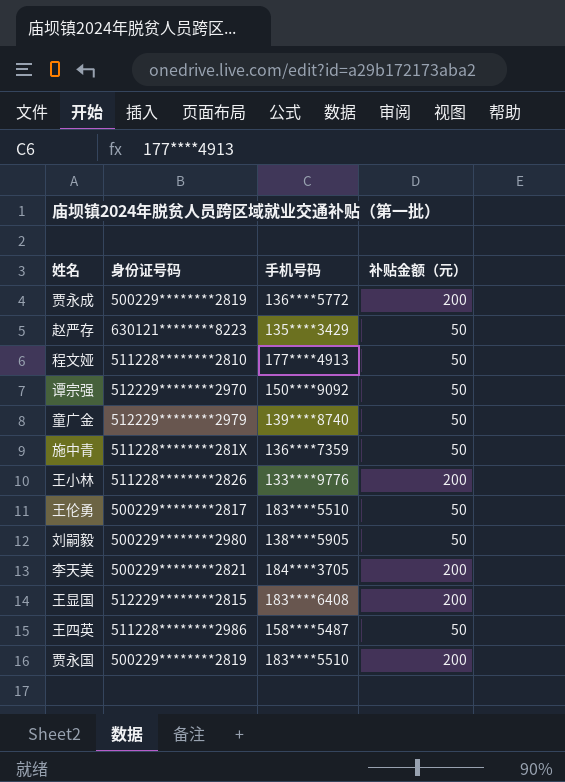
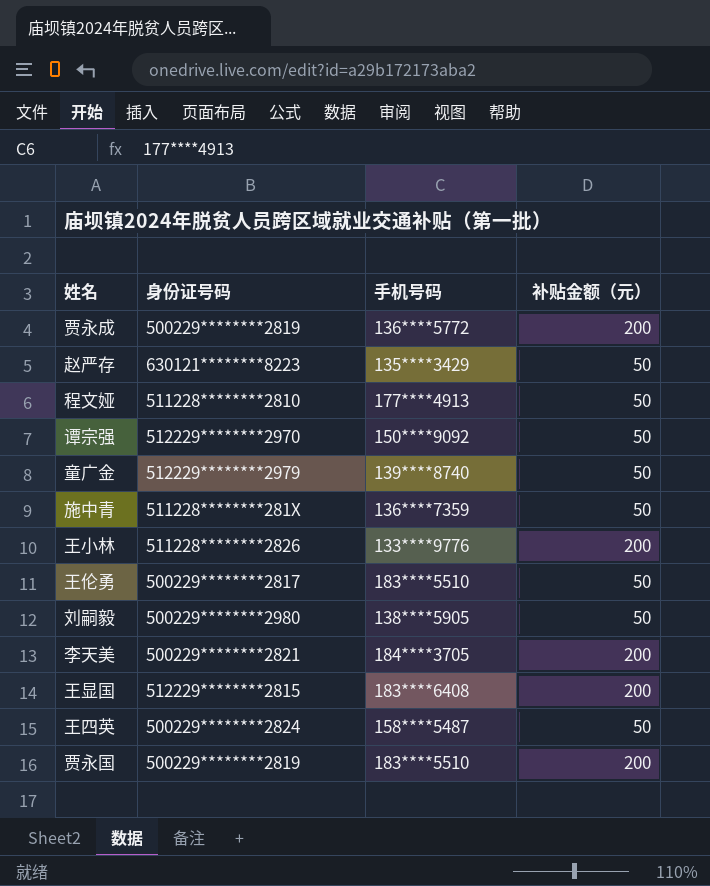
王四英 | 身份证号码: 511228********2986 -> 500229********2824

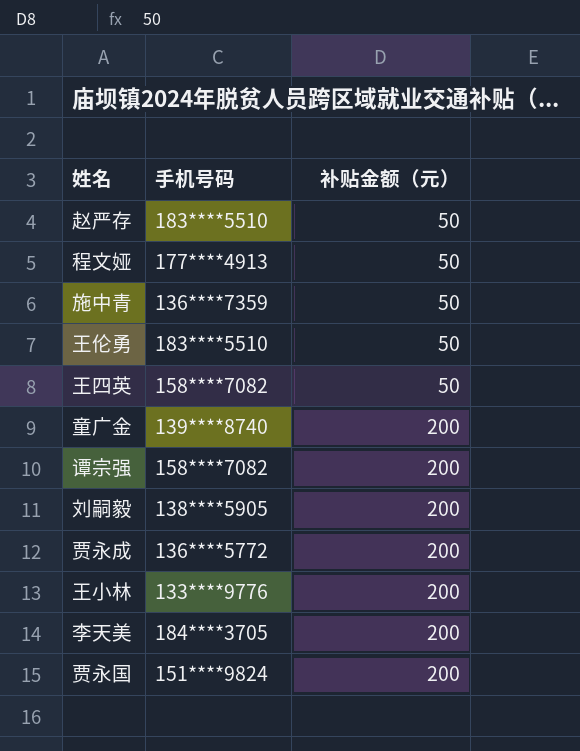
row order: none -> 补贴金额（元） ascending
column 身份证号码 | position: 2 -> none
row 王显国: 512229********2815 | 183****6408 | 200 -> none
赵严存 | 手机号码: 135****3429 -> 183****5510
王四英 | 手机号码: 158****5487 -> 158****7082
童广金 | 补贴金额（元）: 50 -> 200
谭宗强 | 手机号码: 150****9092 -> 158****7082
谭宗强 | 补贴金额（元）: 50 -> 200
刘嗣毅 | 补贴金额（元）: 50 -> 200
贾永国 | 手机号码: 183****5510 -> 151****9824

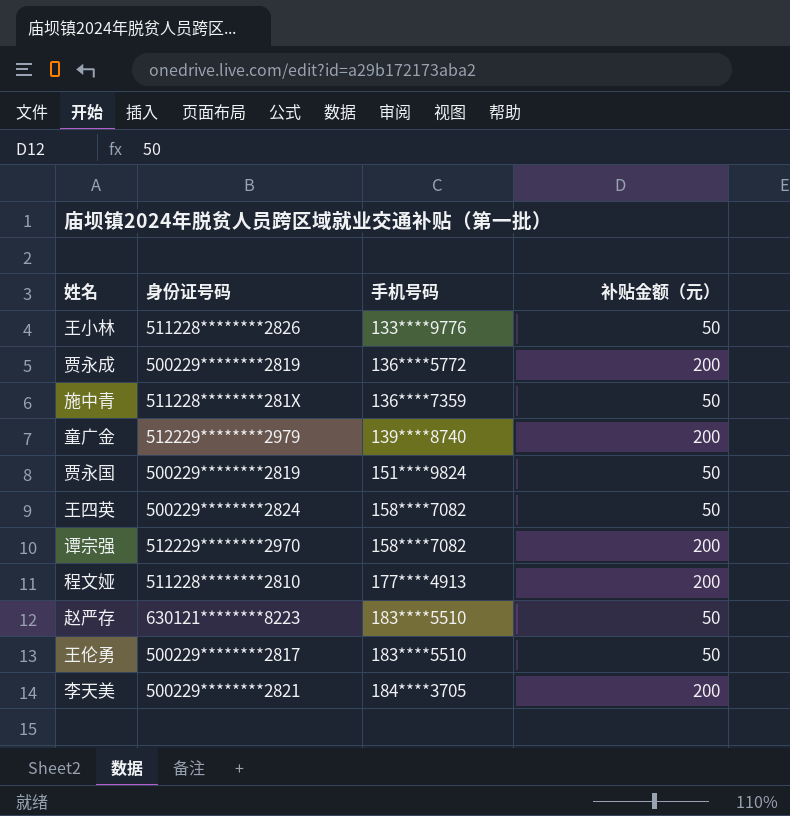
row order: 补贴金额（元） ascending -> 手机号码 ascending
column 身份证号码 | position: none -> 2
row 刘嗣毅: 138****5905 | 200 -> none
王小林 | 补贴金额（元）: 200 -> 50
贾永国 | 补贴金额（元）: 200 -> 50
程文娅 | 补贴金额（元）: 50 -> 200

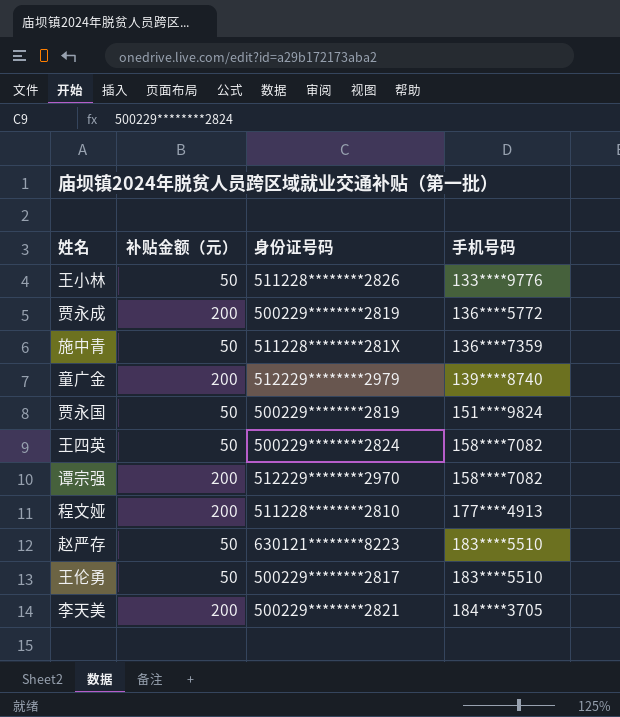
column 补贴金额（元） | position: 4 -> 2

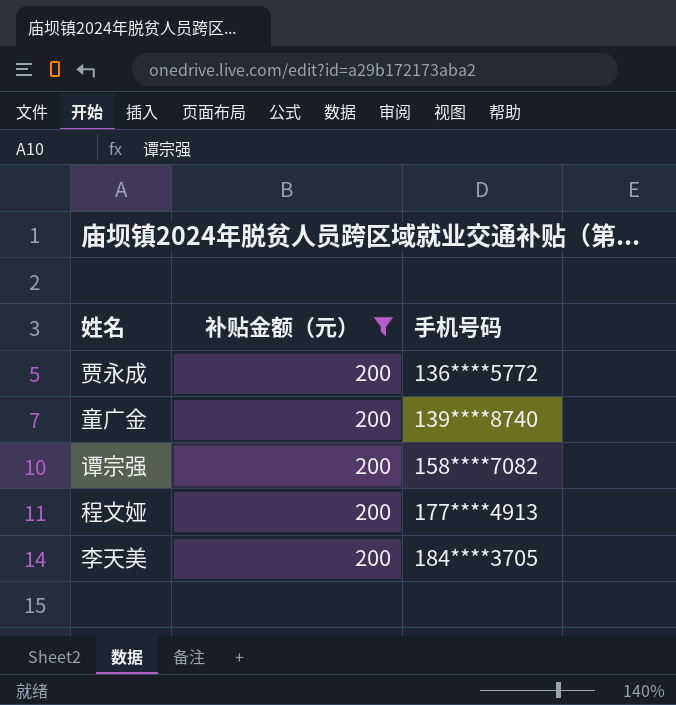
filter: none -> 补贴金额（元） = 200
column 身份证号码 | position: 3 -> none

